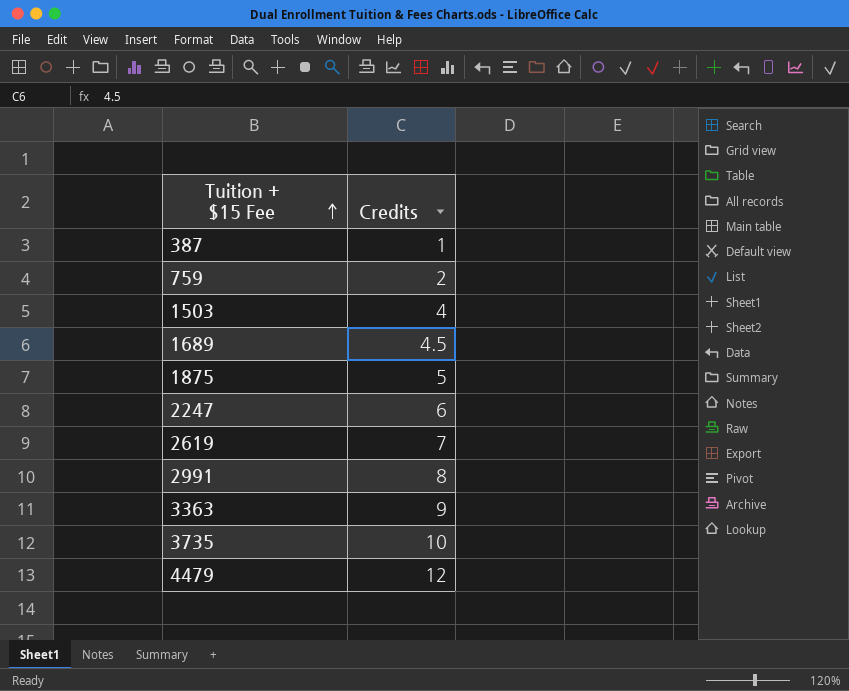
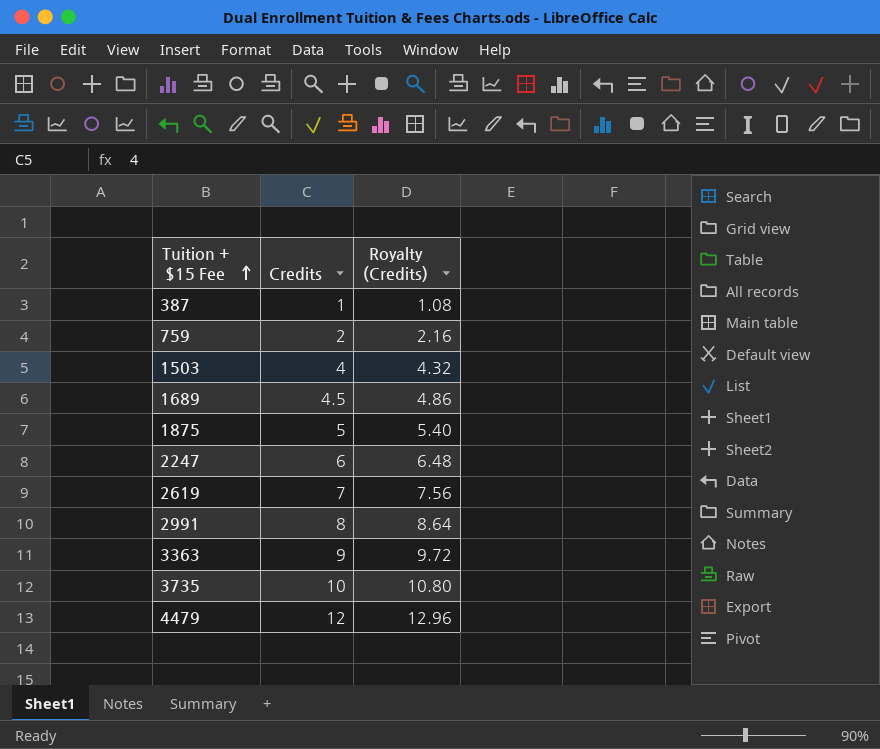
column Royalty (Credits) | formula: none -> [Credits] * 1.08

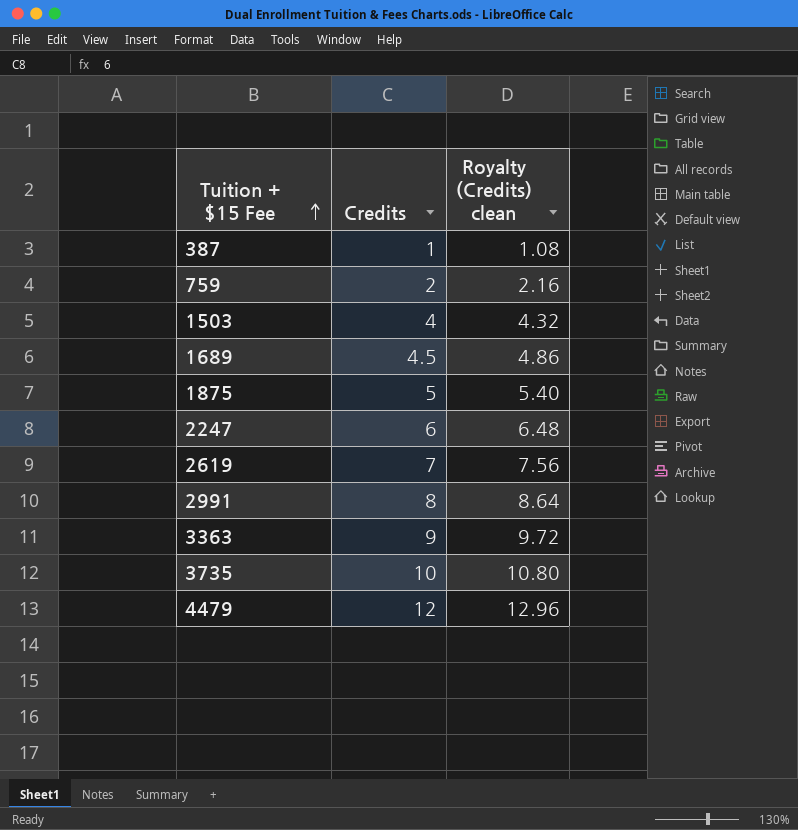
column name: Royalty (Credits) -> Royalty (Credits) clean

